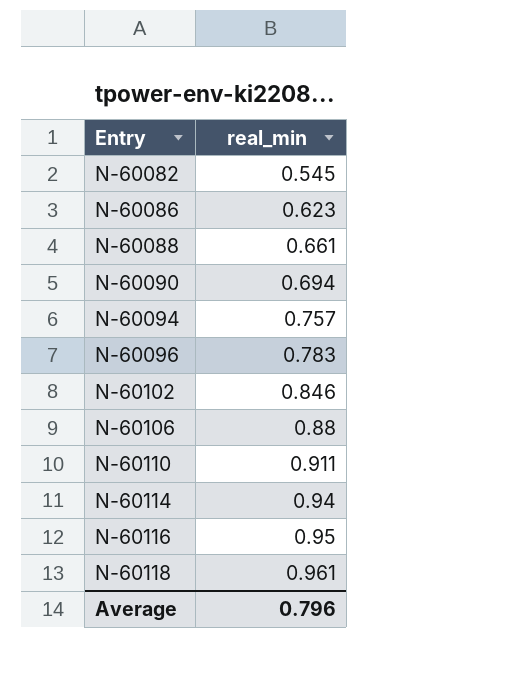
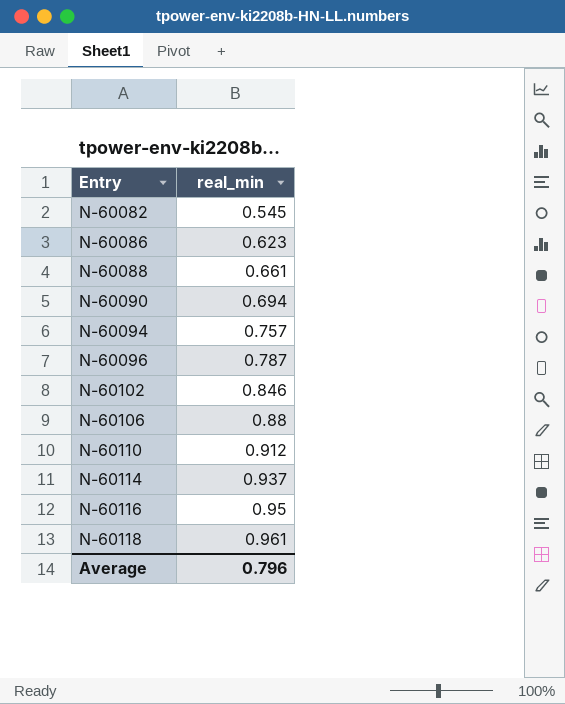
N-60096 | real_min: 0.783 -> 0.787
N-60110 | real_min: 0.911 -> 0.912
N-60114 | real_min: 0.94 -> 0.937

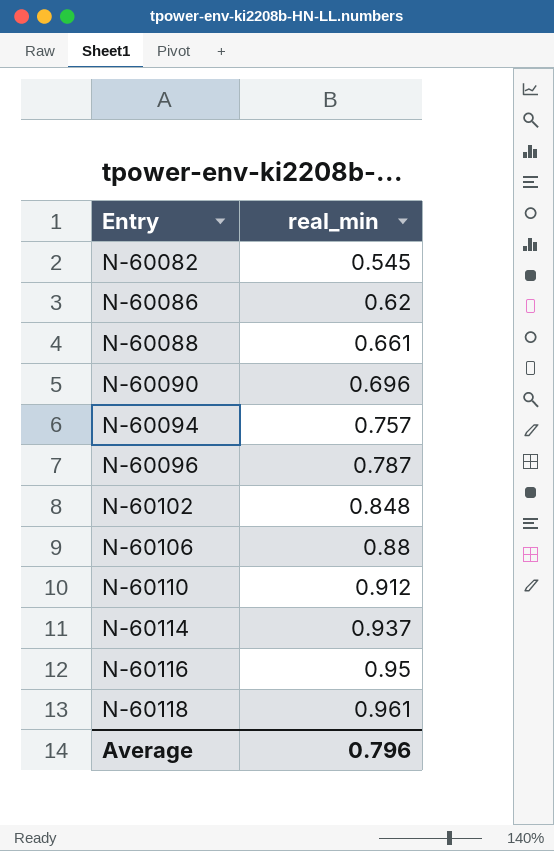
N-60086 | real_min: 0.623 -> 0.62
N-60090 | real_min: 0.694 -> 0.696
N-60102 | real_min: 0.846 -> 0.848

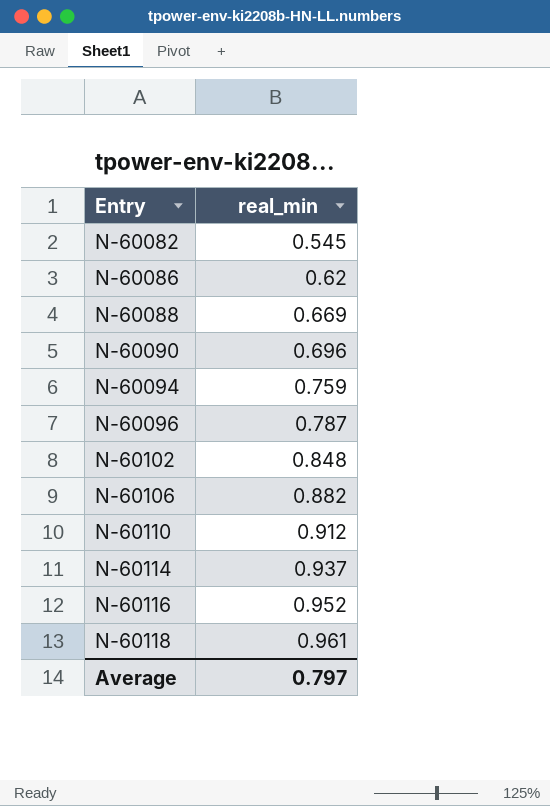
N-60088 | real_min: 0.661 -> 0.669
N-60094 | real_min: 0.757 -> 0.759
N-60106 | real_min: 0.88 -> 0.882
N-60116 | real_min: 0.95 -> 0.952
Average | real_min: 0.796 -> 0.797

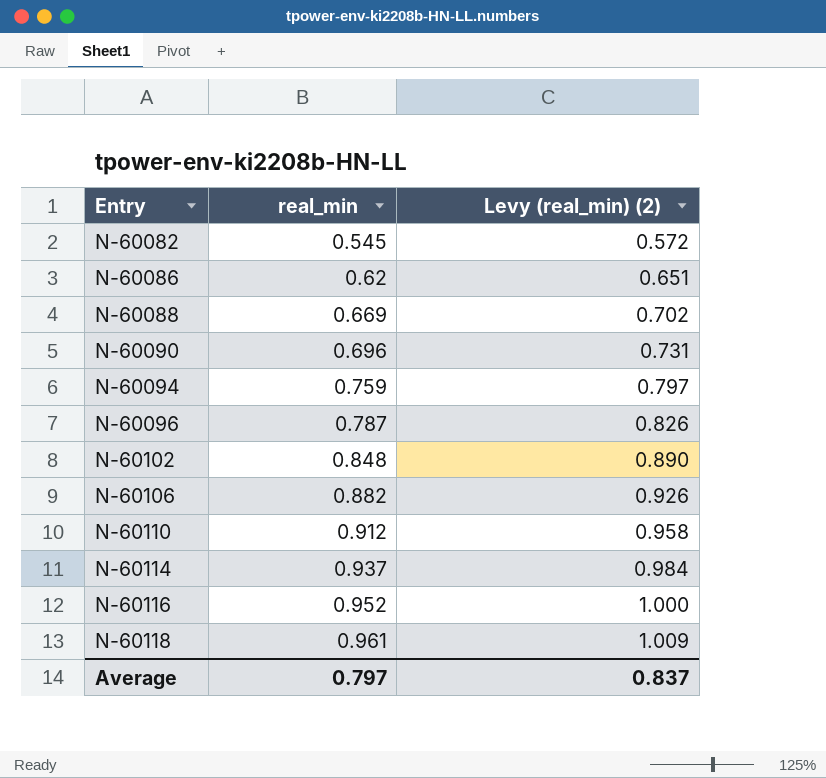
column Levy (real_min) (2) | formula: none -> [real_min] * 1.05

